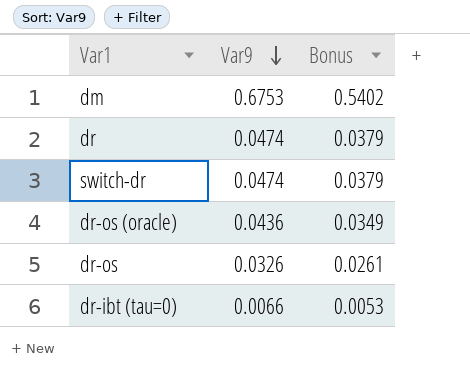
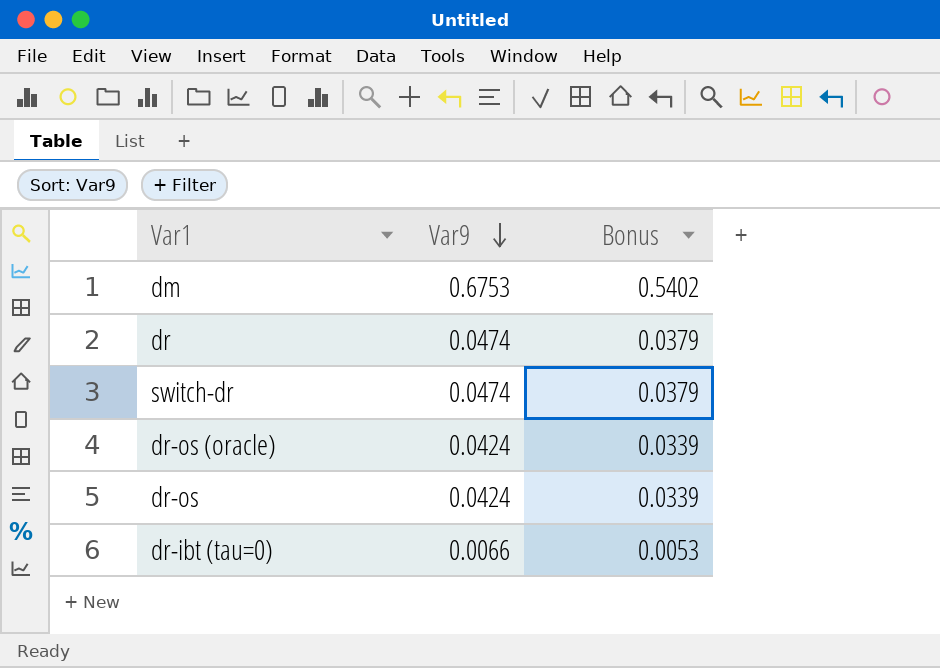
dr-os (oracle) | Var9: 0.0436 -> 0.0424
dr-os (oracle) | Bonus: 0.0349 -> 0.0339
dr-os | Var9: 0.0326 -> 0.0424
dr-os | Bonus: 0.0261 -> 0.0339

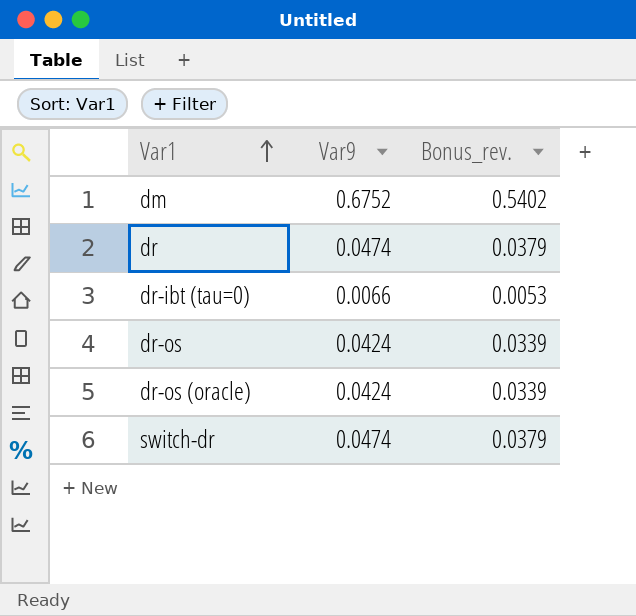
row order: Var9 descending -> Var1 ascending
column name: Bonus -> Bonus_rev.
dm | Var9: 0.6753 -> 0.6752

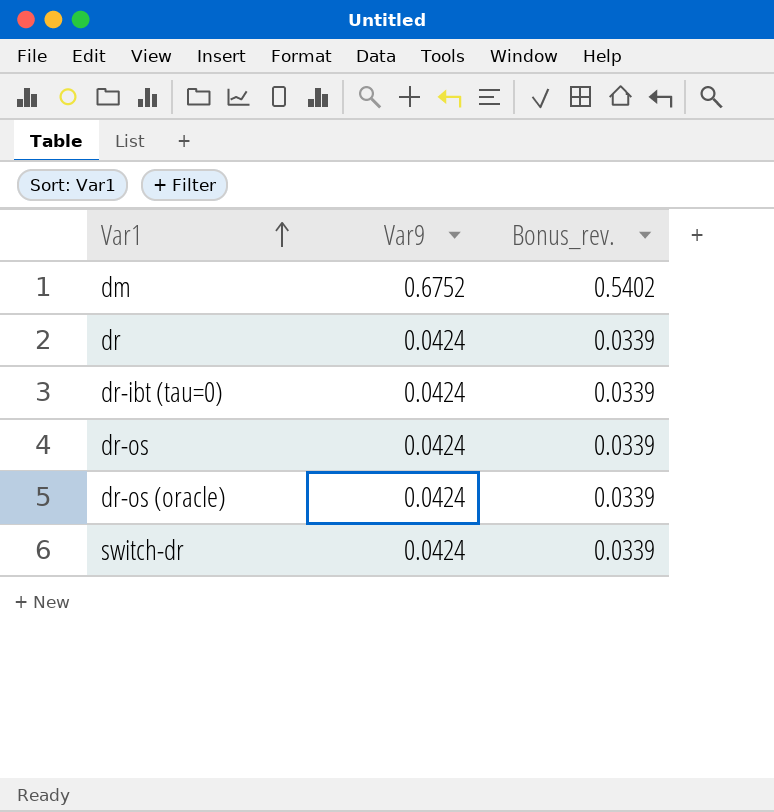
dr | Var9: 0.0474 -> 0.0424
dr | Bonus_rev.: 0.0379 -> 0.0339
dr-ibt (tau=0) | Var9: 0.0066 -> 0.0424
dr-ibt (tau=0) | Bonus_rev.: 0.0053 -> 0.0339
switch-dr | Var9: 0.0474 -> 0.0424
switch-dr | Bonus_rev.: 0.0379 -> 0.0339

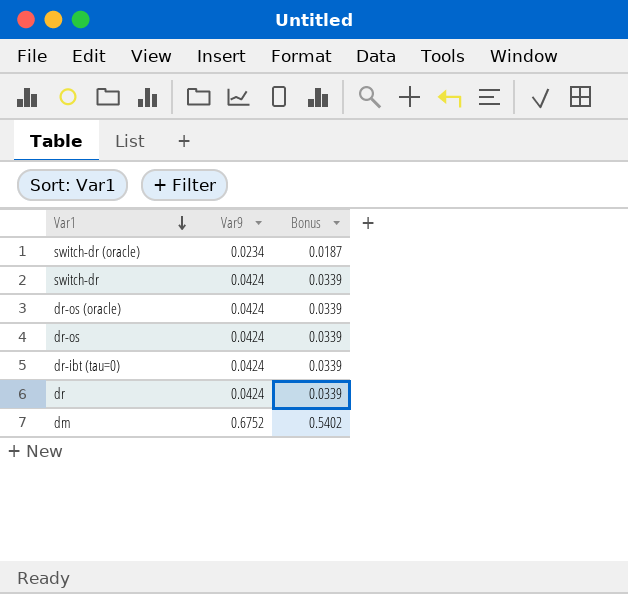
row order: Var1 ascending -> Var1 descending
column name: Bonus_rev. -> Bonus
row switch-dr (oracle): none -> 0.0234 | 0.0187

